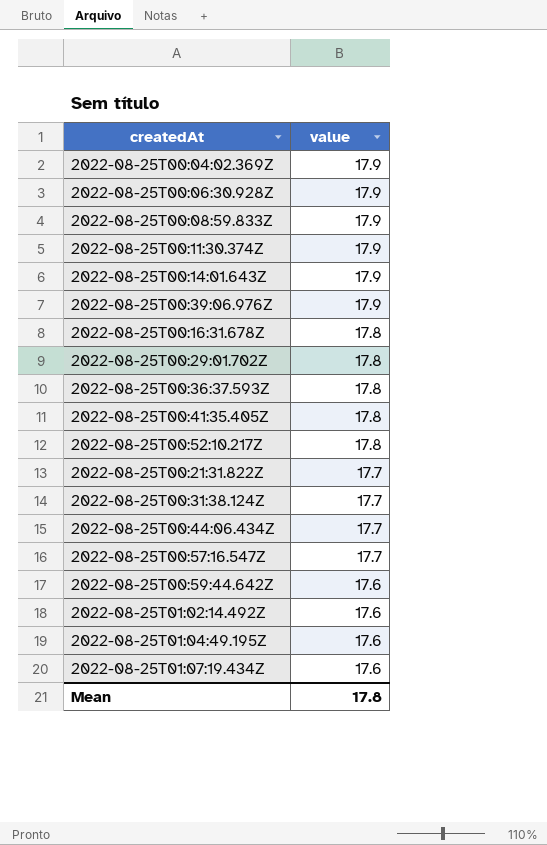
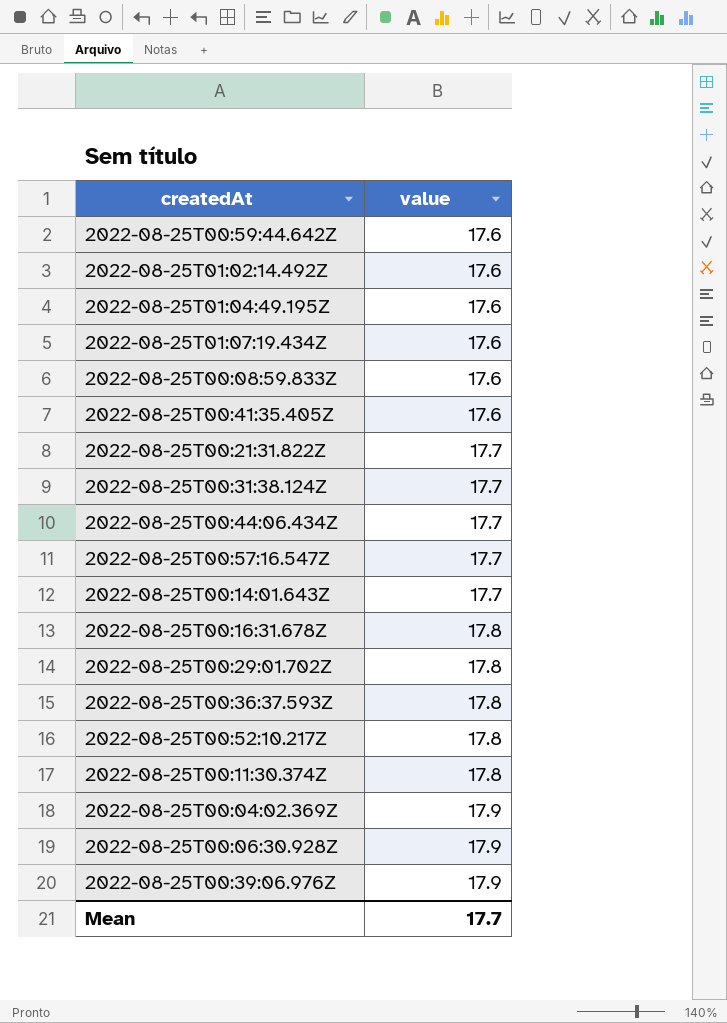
row order: value descending -> value ascending
2022-08-25T00:08:59.833Z | value: 17.9 -> 17.6
2022-08-25T00:41:35.405Z | value: 17.8 -> 17.6
2022-08-25T00:14:01.643Z | value: 17.9 -> 17.7
2022-08-25T00:11:30.374Z | value: 17.9 -> 17.8
Mean | value: 17.8 -> 17.7

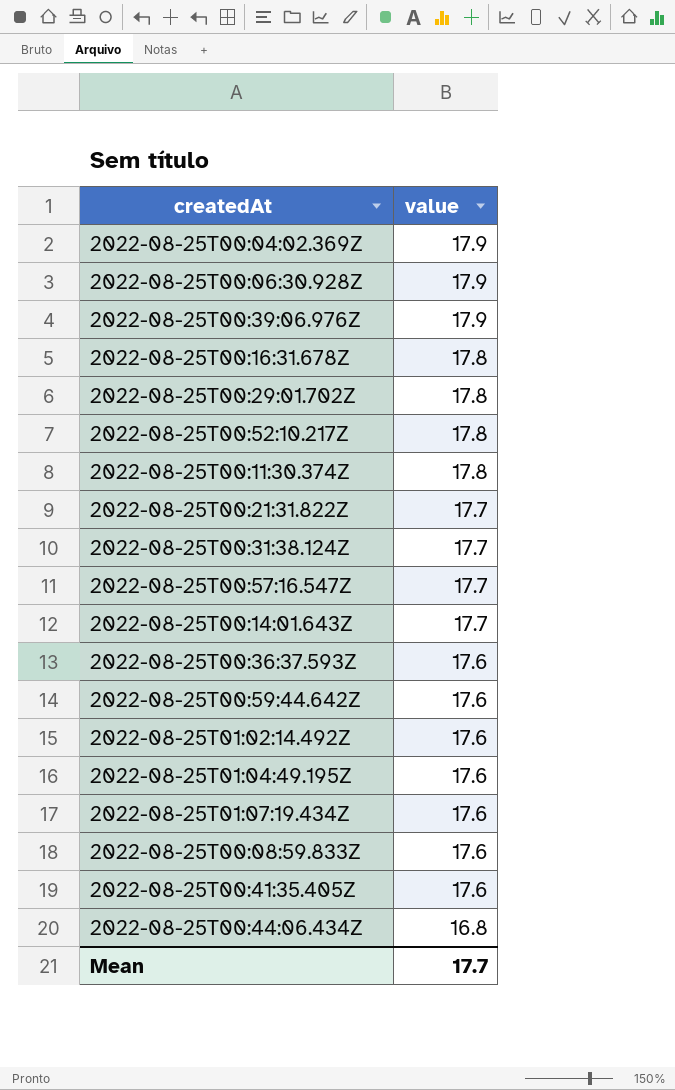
row order: value ascending -> value descending
2022-08-25T00:36:37.593Z | value: 17.8 -> 17.6
2022-08-25T00:44:06.434Z | value: 17.7 -> 16.8

